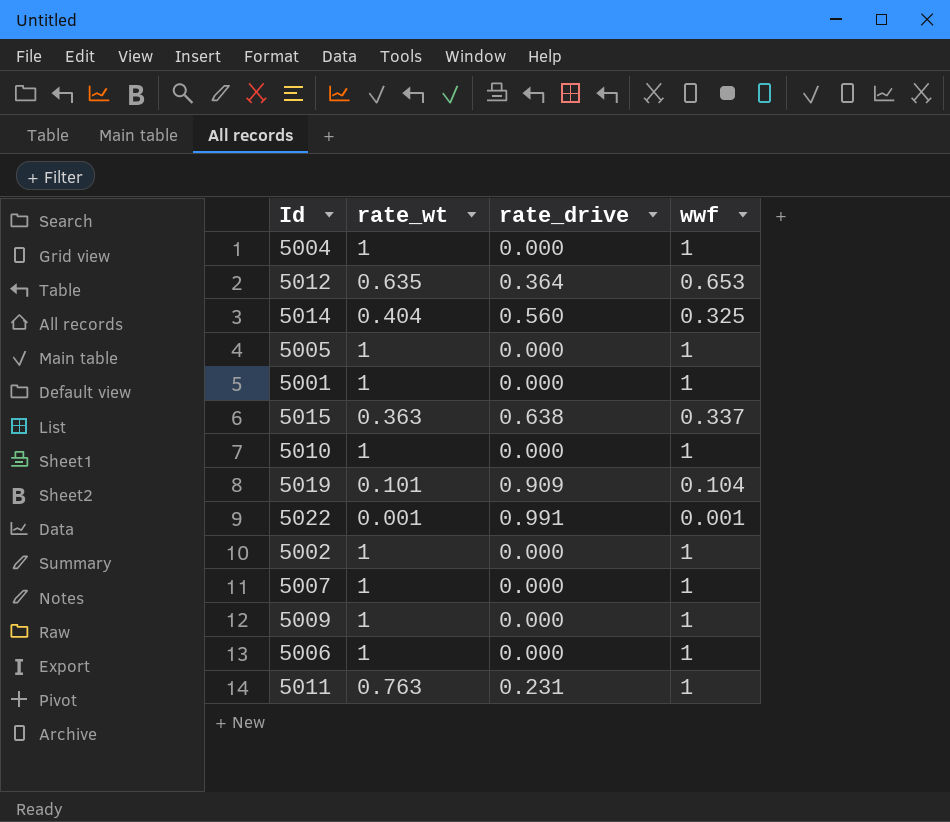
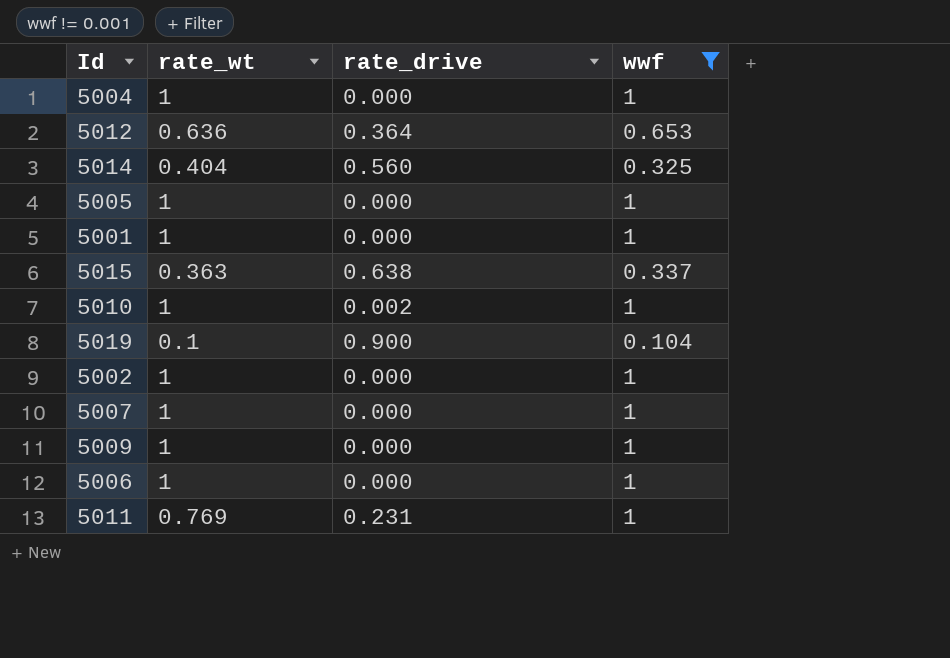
filter: none -> wwf != 0.001
5012 | rate_wt: 0.635 -> 0.636
5010 | rate_drive: 0.000 -> 0.002
5019 | rate_wt: 0.101 -> 0.1
5019 | rate_drive: 0.909 -> 0.900
5011 | rate_wt: 0.763 -> 0.769

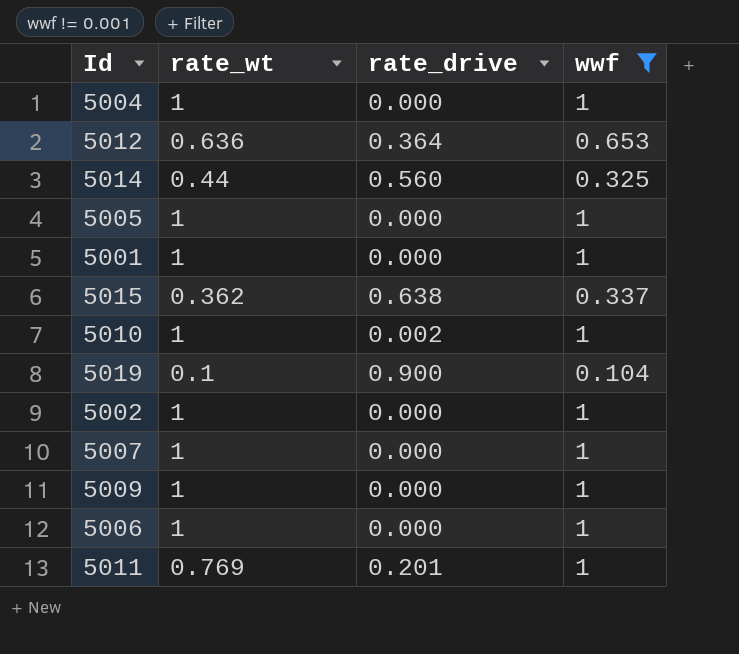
5014 | rate_wt: 0.404 -> 0.44
5015 | rate_wt: 0.363 -> 0.362
5011 | rate_drive: 0.231 -> 0.201

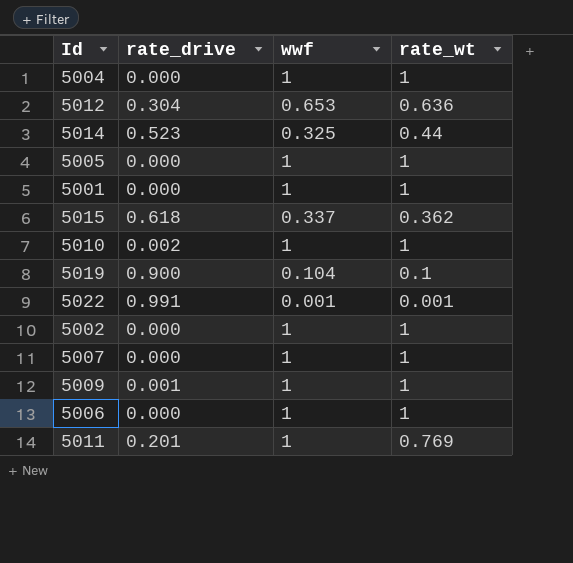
filter: wwf != 0.001 -> none
column rate_wt | position: 2 -> 4
5012 | rate_drive: 0.364 -> 0.304
5014 | rate_drive: 0.560 -> 0.523
5015 | rate_drive: 0.638 -> 0.618
5009 | rate_drive: 0.000 -> 0.001

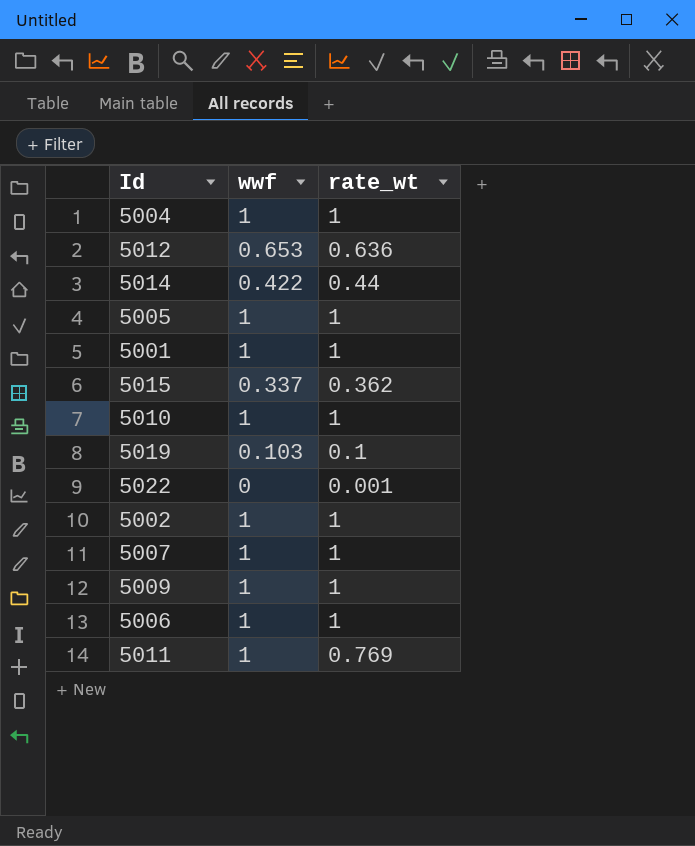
column rate_drive | position: 2 -> none
5014 | wwf: 0.325 -> 0.422
5019 | wwf: 0.104 -> 0.103
5022 | wwf: 0.001 -> 0

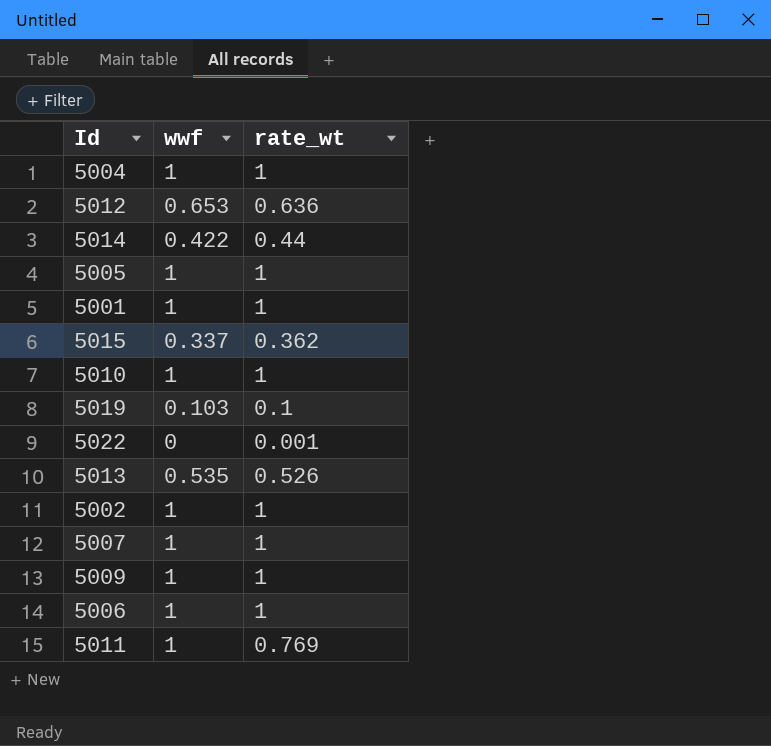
row 5013: none -> 0.535 | 0.526

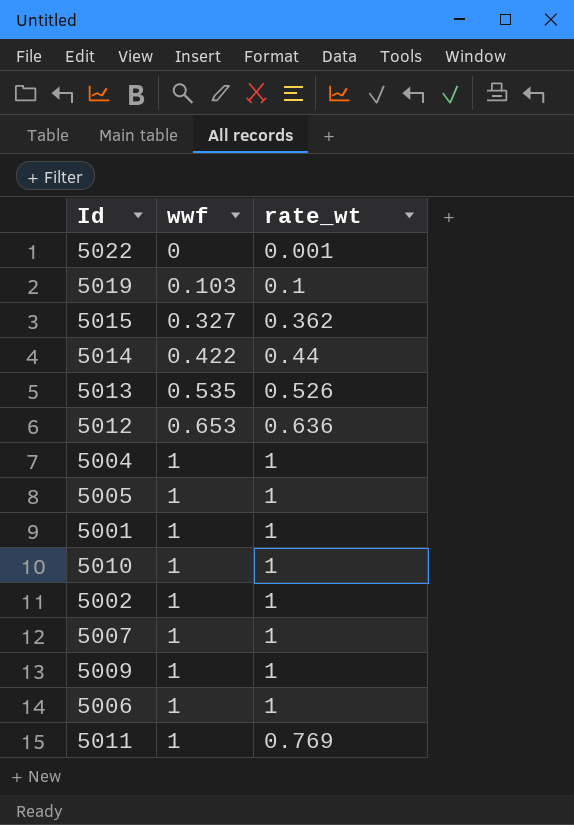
row order: none -> wwf ascending
5015 | wwf: 0.337 -> 0.327

